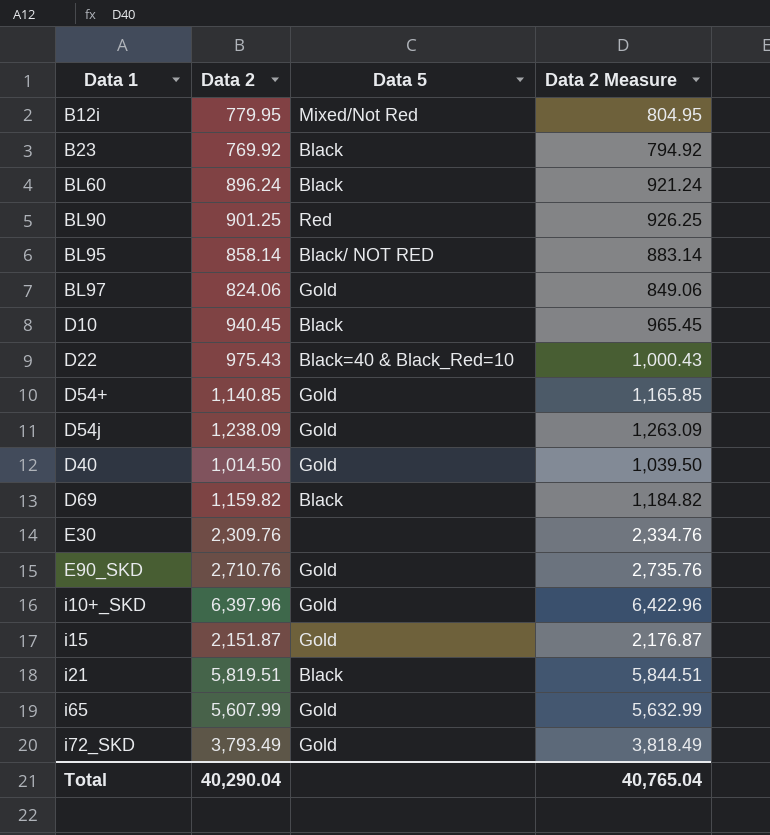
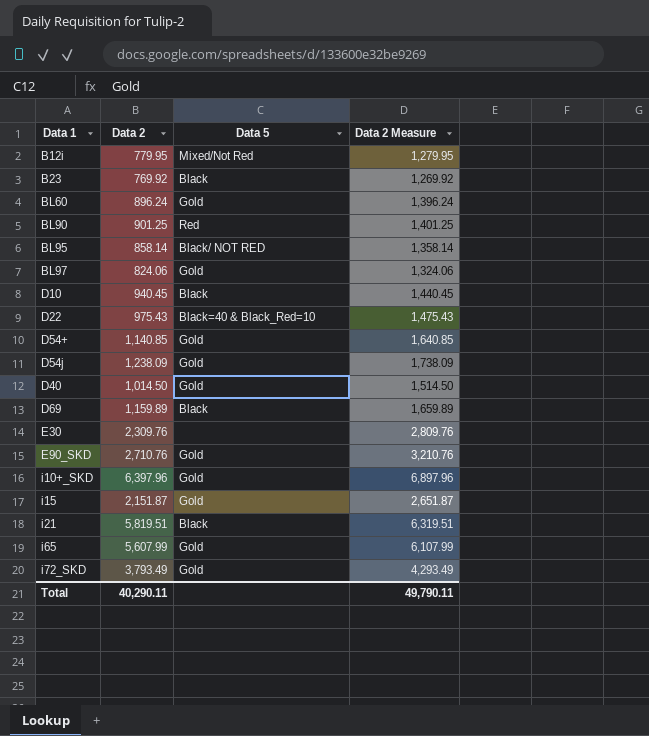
column Data 2 Measure | formula: [Data 2] + 25 -> [Data 2] + 500
BL60 | Data 5: Black -> Gold
D69 | Data 2: 1,159.82 -> 1,159.89
Total | Data 2: 40,290.04 -> 40,290.11
Total | Data 2 Measure: 40,765.04 -> 49,790.11

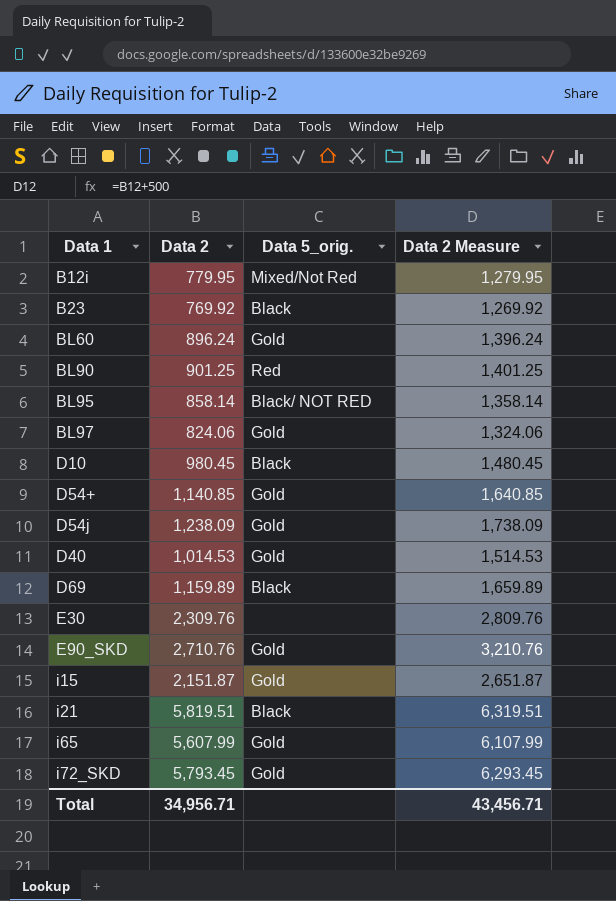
column name: Data 5 -> Data 5_orig.
row D22: 975.43 | Black=40 & Black_Red=10 | 1,475.43 -> none
row i10+_SKD: 6,397.96 | Gold | 6,897.96 -> none
D10 | Data 2: 940.45 -> 980.45
D10 | Data 2 Measure: 1,440.45 -> 1,480.45
D40 | Data 2: 1,014.50 -> 1,014.53
D40 | Data 2 Measure: 1,514.50 -> 1,514.53
i72_SKD | Data 2: 3,793.49 -> 5,793.45
i72_SKD | Data 2 Measure: 4,293.49 -> 6,293.45
Total | Data 2: 40,290.11 -> 34,956.71
Total | Data 2 Measure: 49,790.11 -> 43,456.71

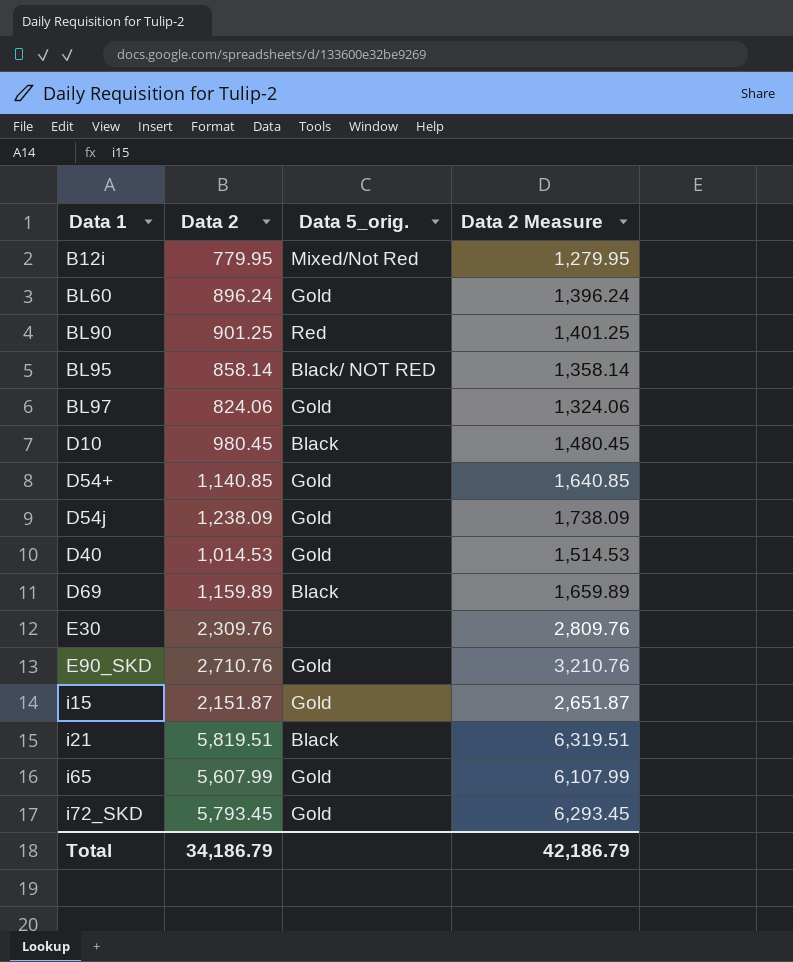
row B23: 769.92 | Black | 1,269.92 -> none
Total | Data 2: 34,956.71 -> 34,186.79
Total | Data 2 Measure: 43,456.71 -> 42,186.79

